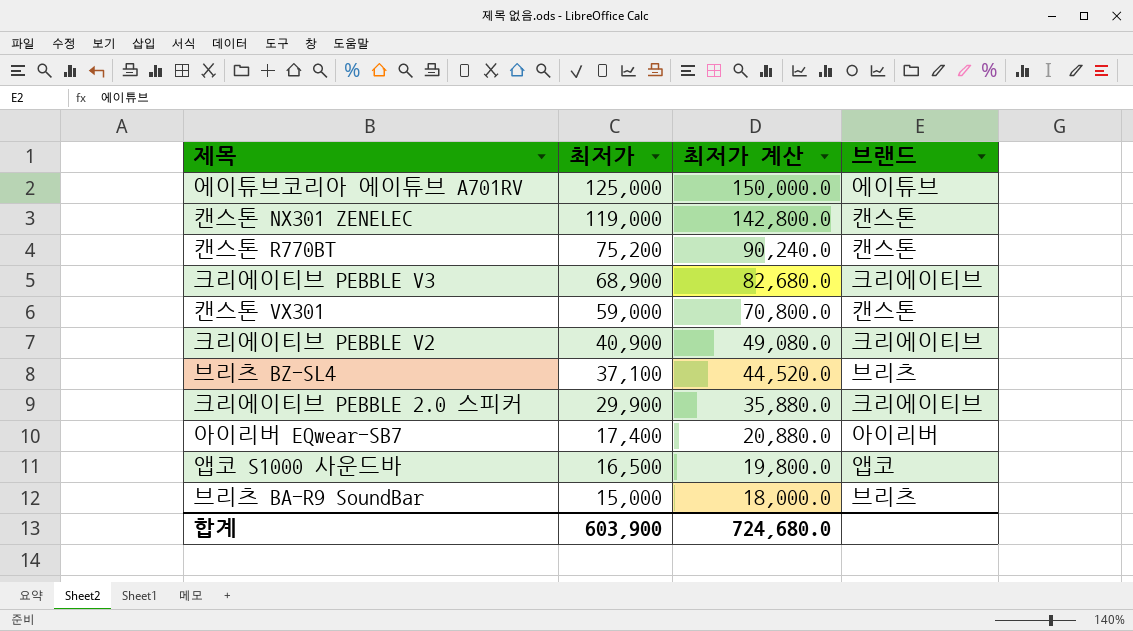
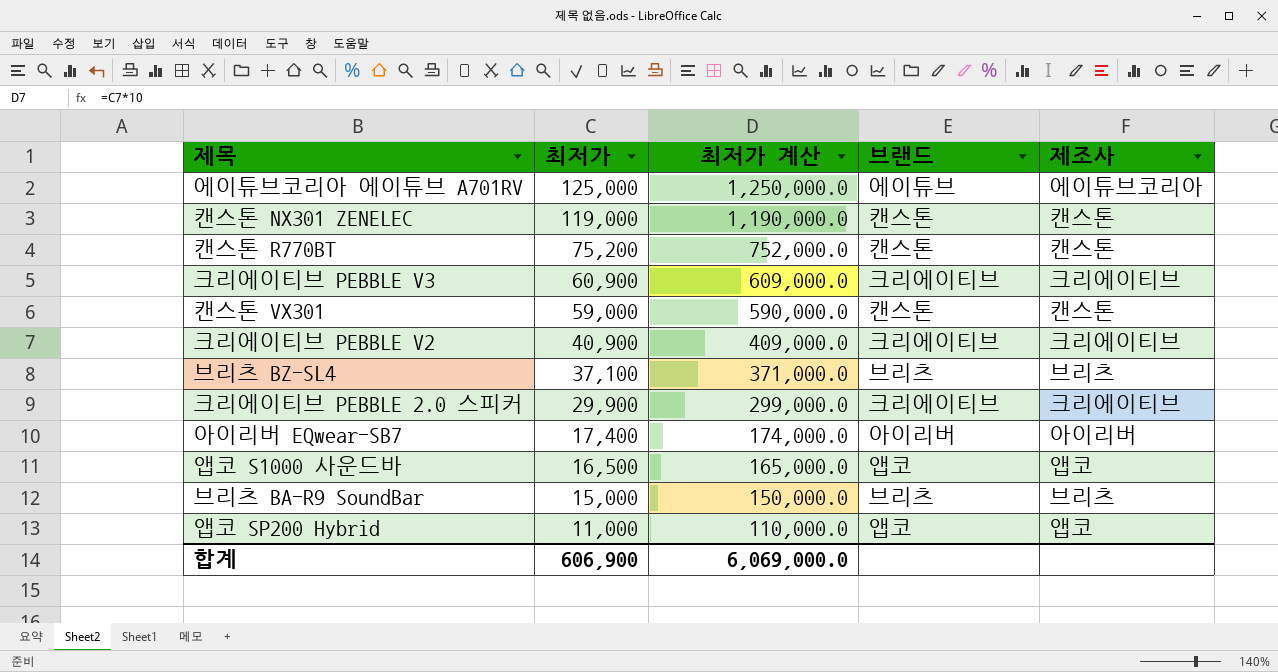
column 최저가 계산 | formula: [최저가] * 1.2 -> [최저가] * 10
column 제조사 | position: none -> 5
크리에이티브 PEBBLE V3 | 최저가: 68,900 -> 60,900
row 앱코 SP200 Hybrid: none -> 11,000 | 110,000.0 | 앱코 | 앱코
합계 | 최저가: 603,900 -> 606,900
합계 | 최저가 계산: 724,680.0 -> 6,069,000.0

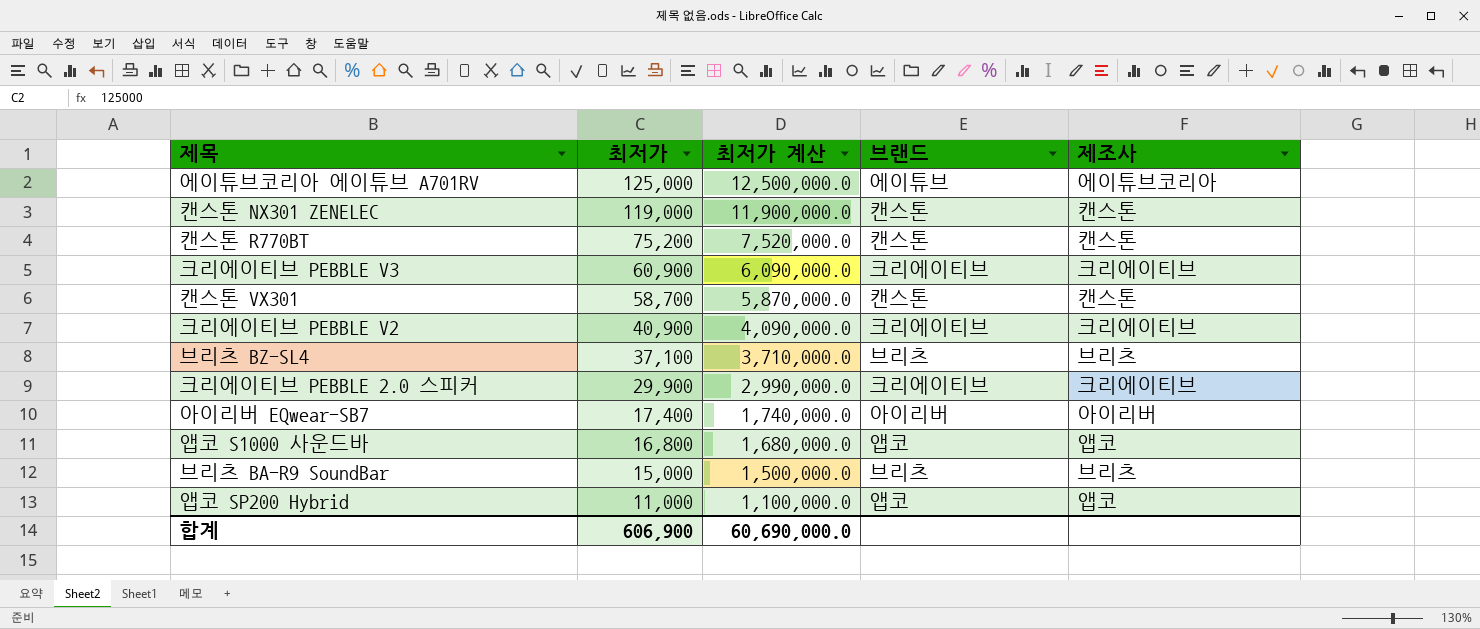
column 최저가 계산 | formula: [최저가] * 10 -> [최저가] * 100
캔스톤 VX301 | 최저가: 59,000 -> 58,700
앱코 S1000 사운드바 | 최저가: 16,500 -> 16,800
합계 | 최저가 계산: 6,069,000.0 -> 60,690,000.0

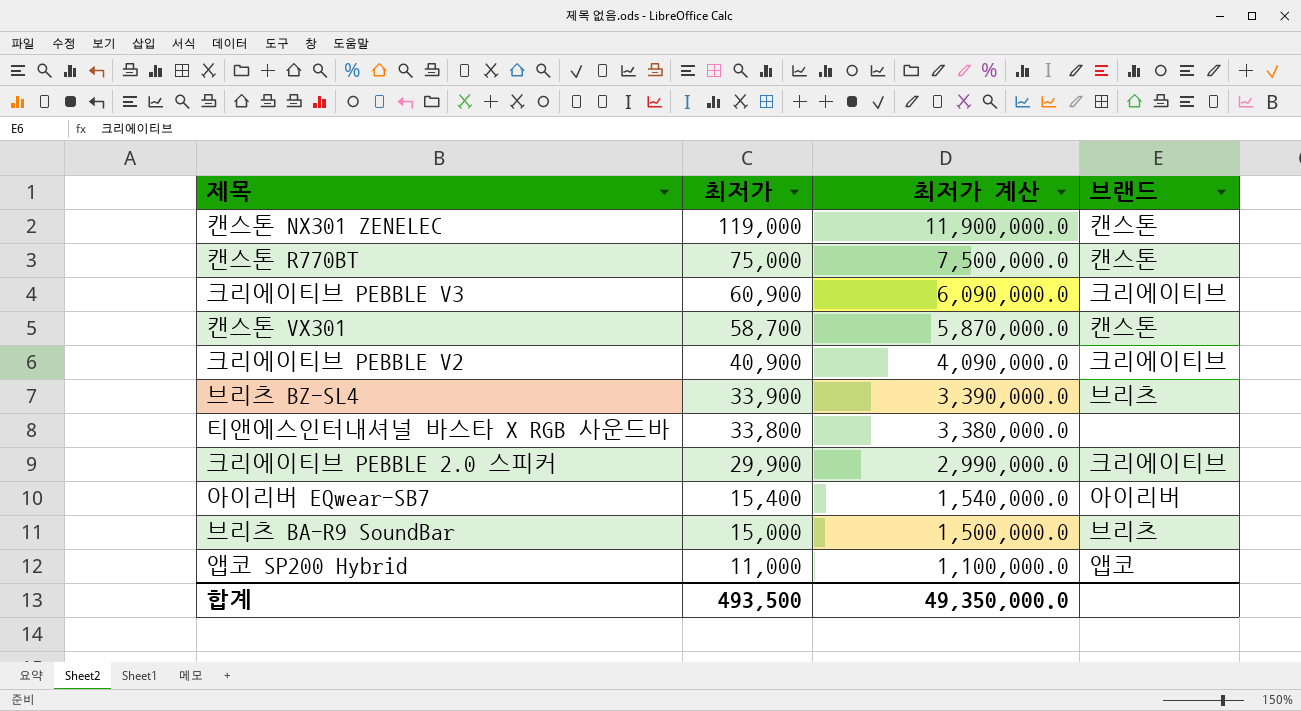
column 제조사 | position: 5 -> none
row 에이튜브코리아 에이튜브 A701RV: 125,000 | 12,500,000.0 | 에이튜브 | 에이튜브코리아 -> none
row 앱코 S1000 사운드바: 16,800 | 1,680,000.0 | 앱코 | 앱코 -> none
캔스톤 R770BT | 최저가: 75,200 -> 75,000
캔스톤 R770BT | 최저가 계산: 7,520,000.0 -> 7,500,000.0
브리츠 BZ-SL4 | 최저가: 37,100 -> 33,900
브리츠 BZ-SL4 | 최저가 계산: 3,710,000.0 -> 3,390,000.0
row 티앤에스인터내셔널 바스타 X RGB 사운드바: none -> 33,800 | 3,380,000.0 | none
아이리버 EQwear-SB7 | 최저가: 17,400 -> 15,400
아이리버 EQwear-SB7 | 최저가 계산: 1,740,000.0 -> 1,540,000.0
합계 | 최저가: 606,900 -> 493,500
합계 | 최저가 계산: 60,690,000.0 -> 49,350,000.0

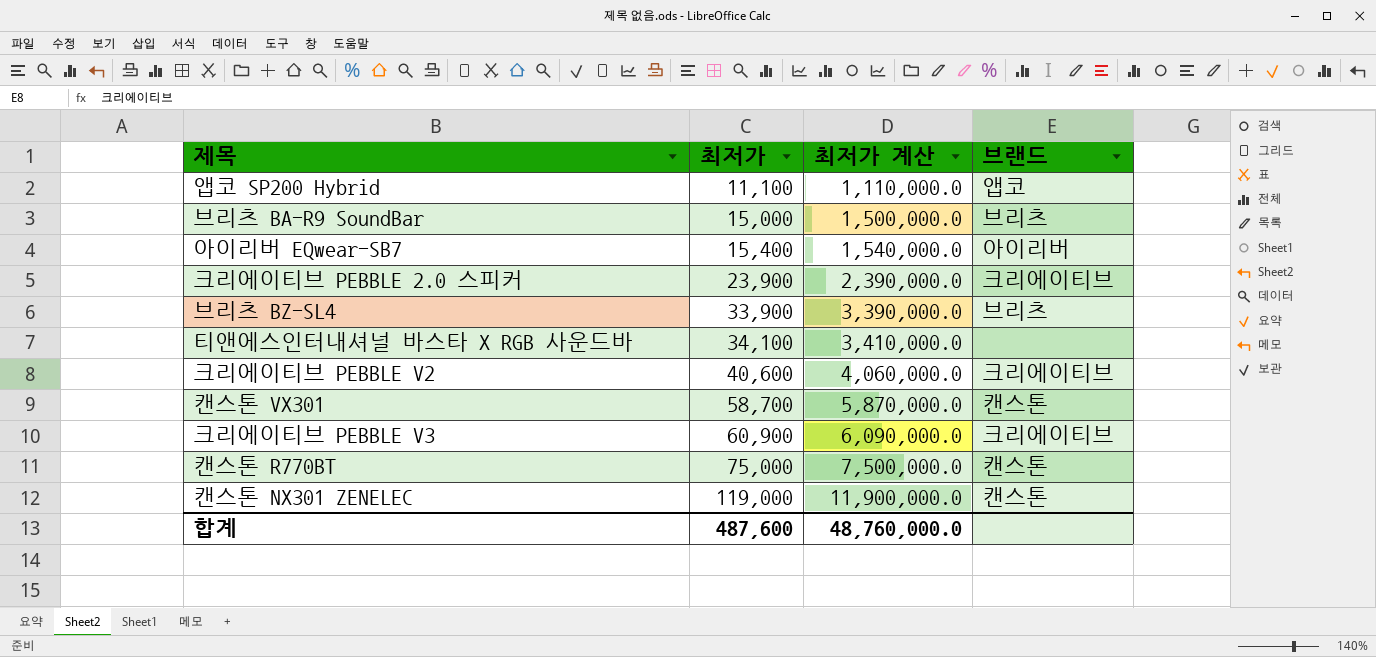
row order: 최저가 descending -> 최저가 ascending
앱코 SP200 Hybrid | 최저가: 11,000 -> 11,100
앱코 SP200 Hybrid | 최저가 계산: 1,100,000.0 -> 1,110,000.0
크리에이티브 PEBBLE 2.0 스피커 | 최저가: 29,900 -> 23,900
크리에이티브 PEBBLE 2.0 스피커 | 최저가 계산: 2,990,000.0 -> 2,390,000.0
티앤에스인터내셔널 바스타 X RGB 사운드바 | 최저가: 33,800 -> 34,100
티앤에스인터내셔널 바스타 X RGB 사운드바 | 최저가 계산: 3,380,000.0 -> 3,410,000.0
크리에이티브 PEBBLE V2 | 최저가: 40,900 -> 40,600
크리에이티브 PEBBLE V2 | 최저가 계산: 4,090,000.0 -> 4,060,000.0
합계 | 최저가: 493,500 -> 487,600
합계 | 최저가 계산: 49,350,000.0 -> 48,760,000.0

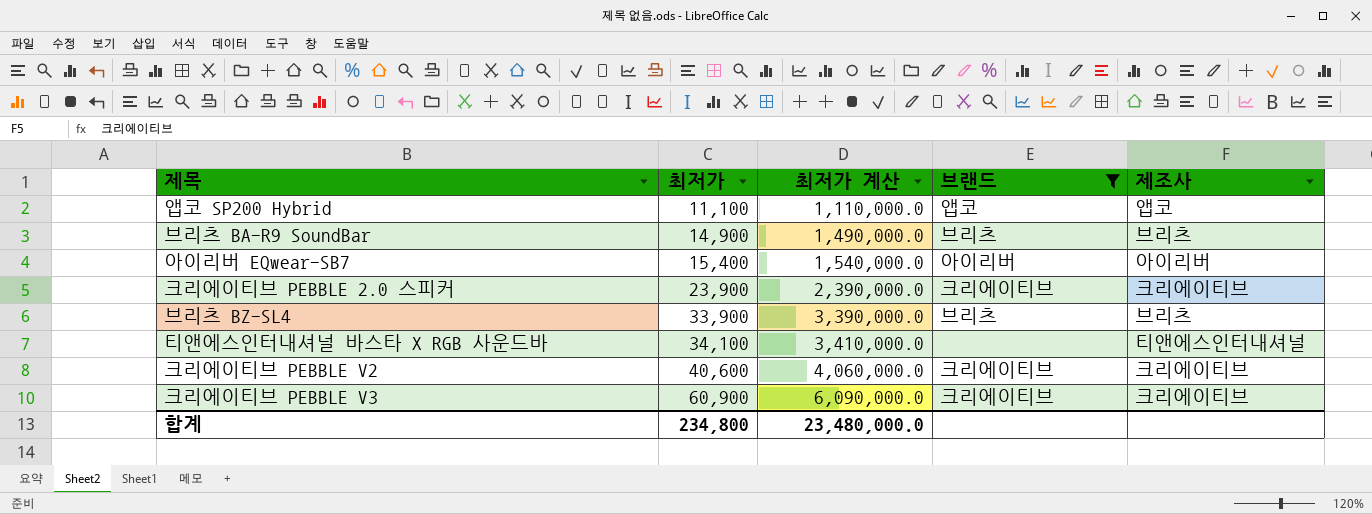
filter: none -> 브랜드 != 캔스톤
column 제조사 | position: none -> 5
브리츠 BA-R9 SoundBar | 최저가: 15,000 -> 14,900
브리츠 BA-R9 SoundBar | 최저가 계산: 1,500,000.0 -> 1,490,000.0
합계 | 최저가: 487,600 -> 234,800
합계 | 최저가 계산: 48,760,000.0 -> 23,480,000.0

